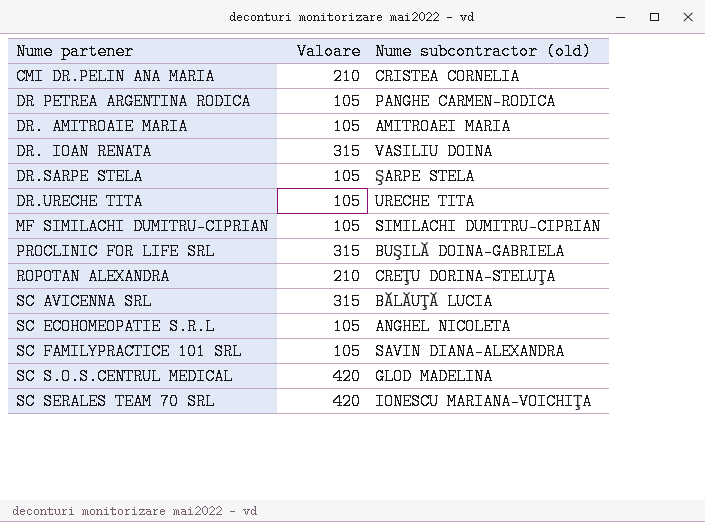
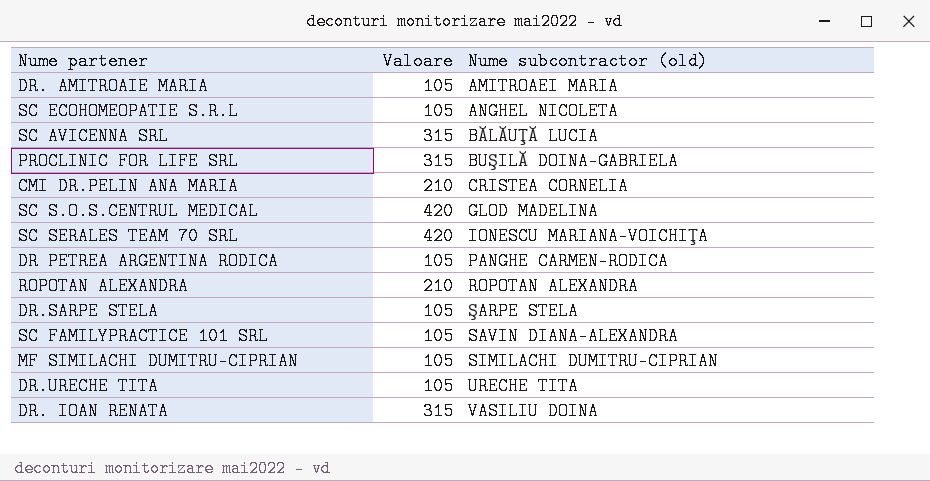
row order: Nume partener ascending -> Nume subcontractor (old) ascending
ROPOTAN ALEXANDRA | Nume subcontractor (old): CREŢU DORINA-STELUŢA -> ROPOTAN ALEXANDRA

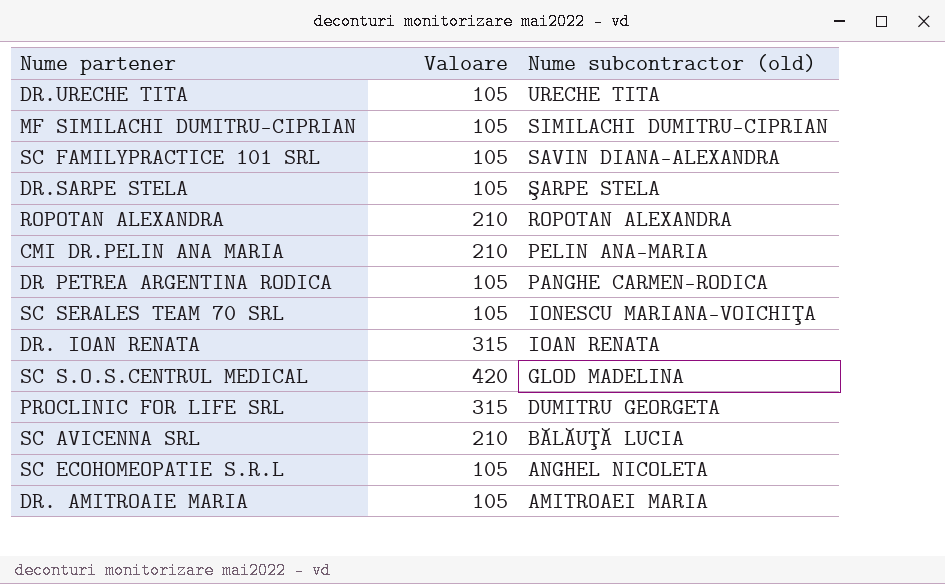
row order: Nume subcontractor (old) ascending -> Nume subcontractor (old) descending
CMI DR.PELIN ANA MARIA | Nume subcontractor (old): CRISTEA CORNELIA -> PELIN ANA-MARIA
SC SERALES TEAM 70 SRL | Valoare: 420 -> 105
DR. IOAN RENATA | Nume subcontractor (old): VASILIU DOINA -> IOAN RENATA
PROCLINIC FOR LIFE SRL | Nume subcontractor (old): BUŞILĂ DOINA-GABRIELA -> DUMITRU GEORGETA
SC AVICENNA SRL | Valoare: 315 -> 210

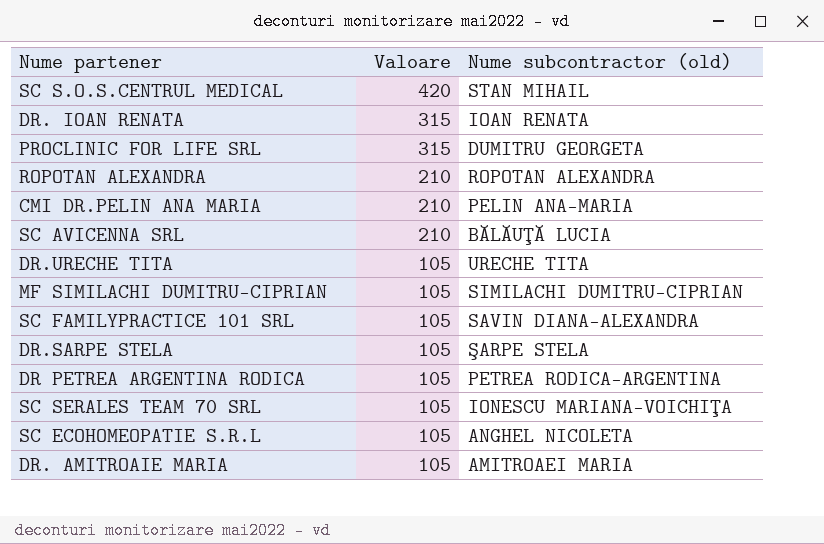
row order: Nume subcontractor (old) descending -> Valoare descending
SC S.O.S.CENTRUL MEDICAL | Nume subcontractor (old): GLOD MADELINA -> STAN MIHAIL
DR PETREA ARGENTINA RODICA | Nume subcontractor (old): PANGHE CARMEN-RODICA -> PETREA RODICA-ARGENTINA

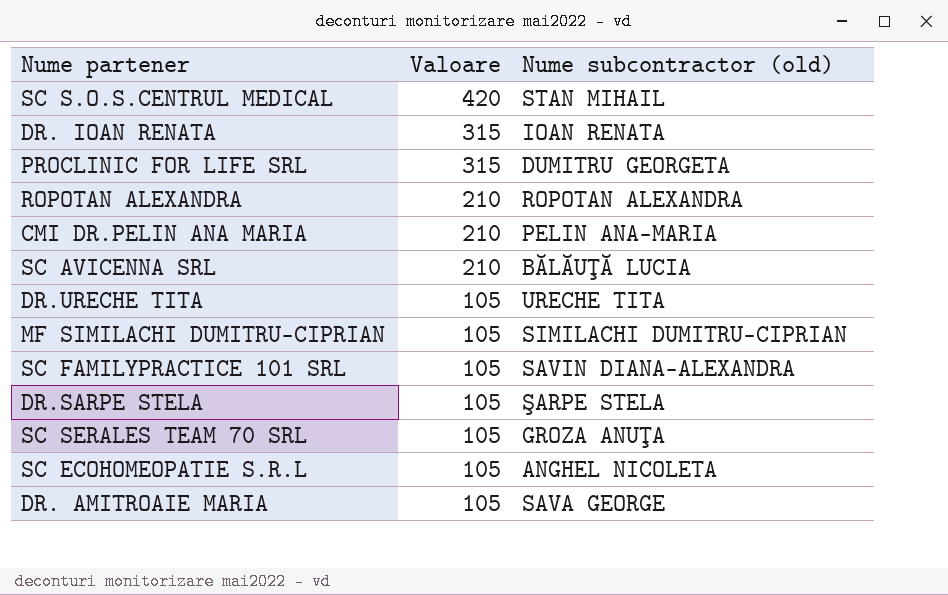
row DR PETREA ARGENTINA RODICA: 105 | PETREA RODICA-ARGENTINA -> none
SC SERALES TEAM 70 SRL | Nume subcontractor (old): IONESCU MARIANA-VOICHIŢA -> GROZA ANUŢA
DR. AMITROAIE MARIA | Nume subcontractor (old): AMITROAEI MARIA -> SAVA GEORGE

